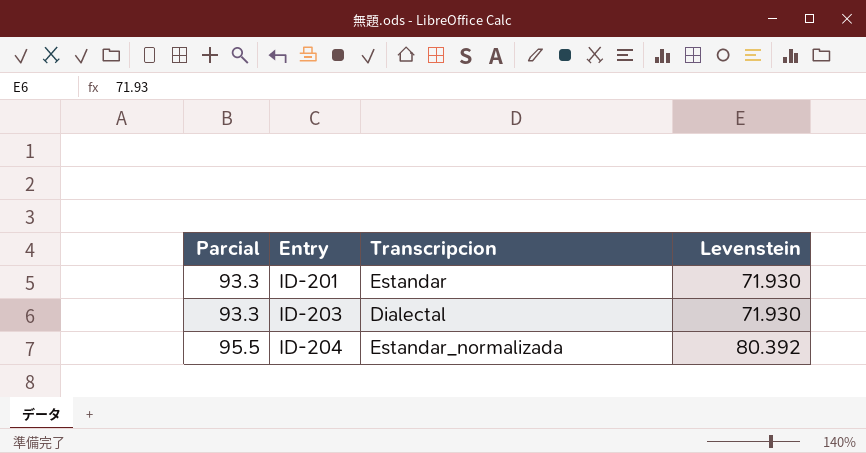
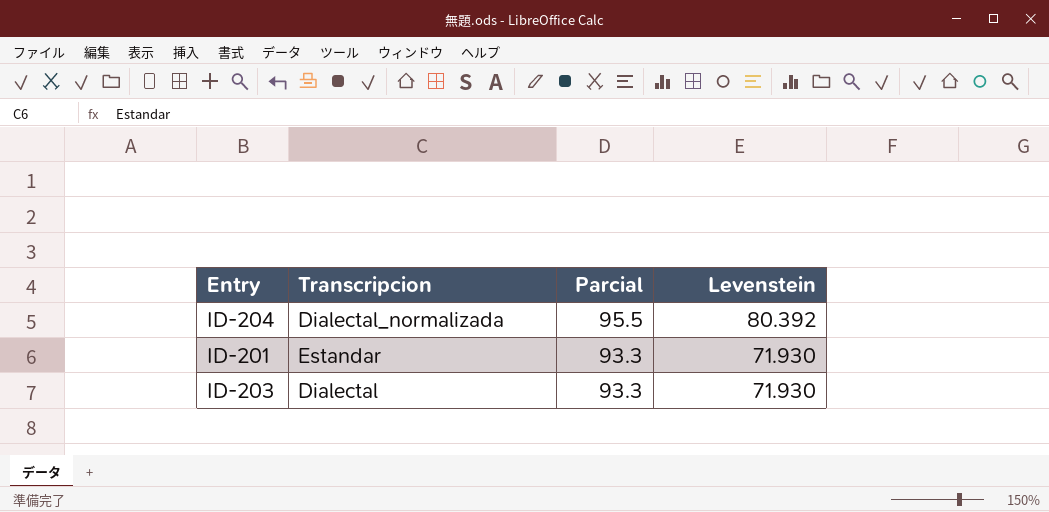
row order: Parcial ascending -> Parcial descending
column Parcial | position: 1 -> 3
ID-204 | Transcripcion: Estandar_normalizada -> Dialectal_normalizada

